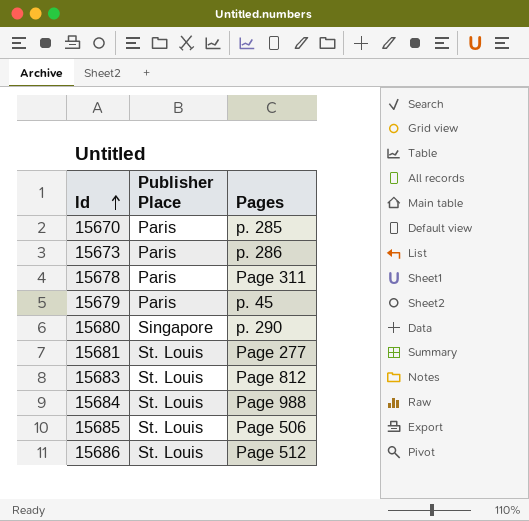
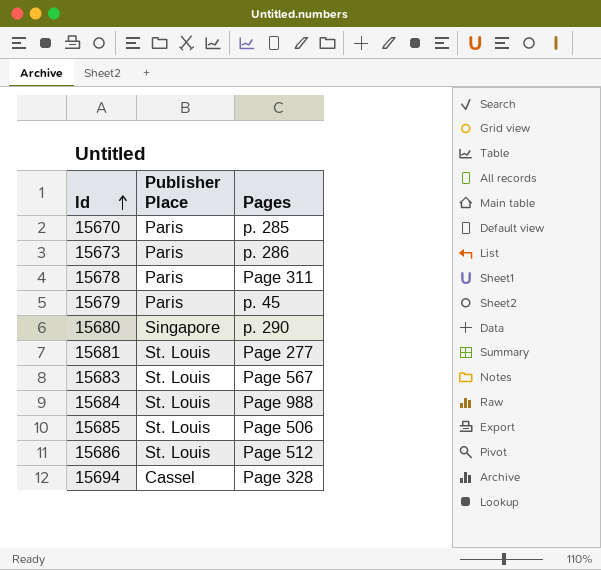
15683 | Pages: Page 812 -> Page 567
row 15694: none -> Cassel | Page 328

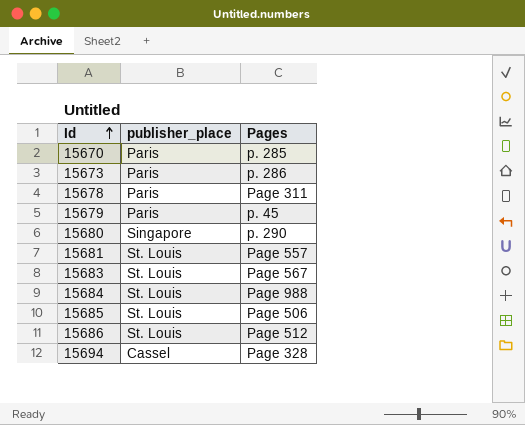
column name: Publisher Place -> publisher_place
15681 | Pages: Page 277 -> Page 557

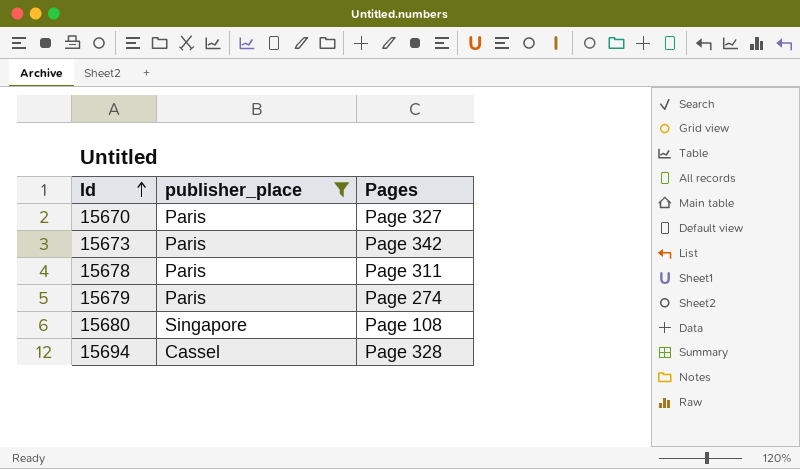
filter: none -> publisher_place != St. Louis
15670 | Pages: p. 285 -> Page 327
15673 | Pages: p. 286 -> Page 342
15679 | Pages: p. 45 -> Page 274
15680 | Pages: p. 290 -> Page 108

